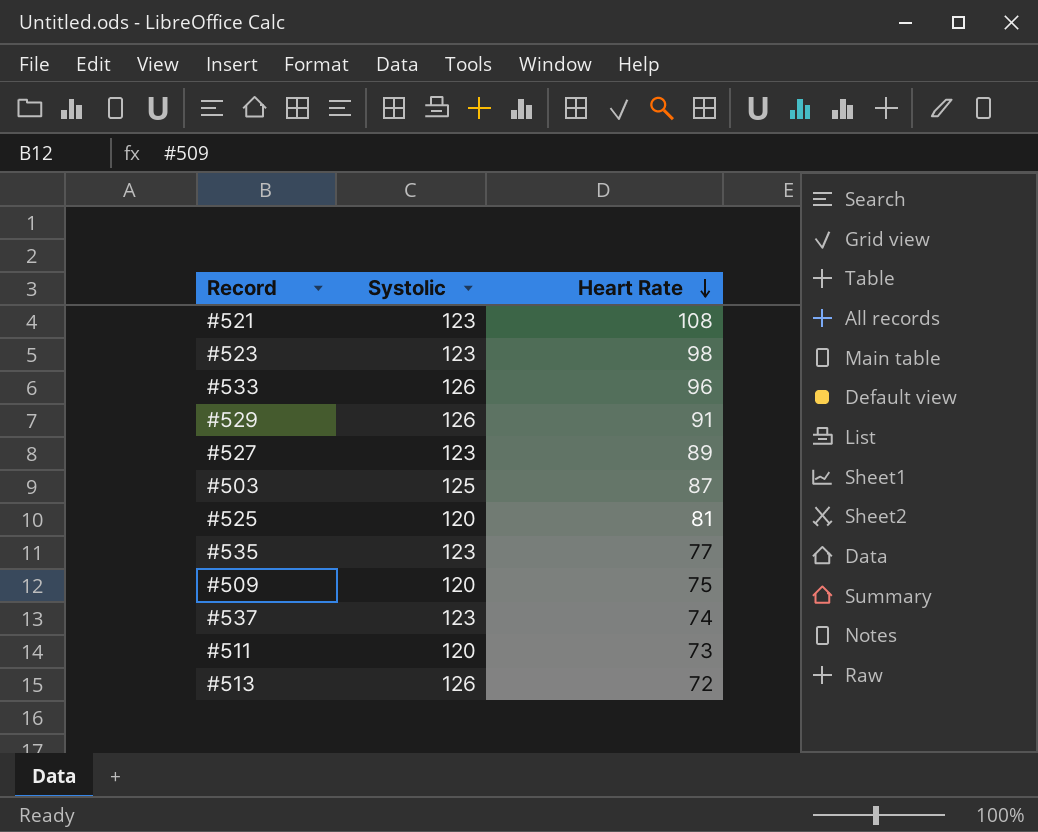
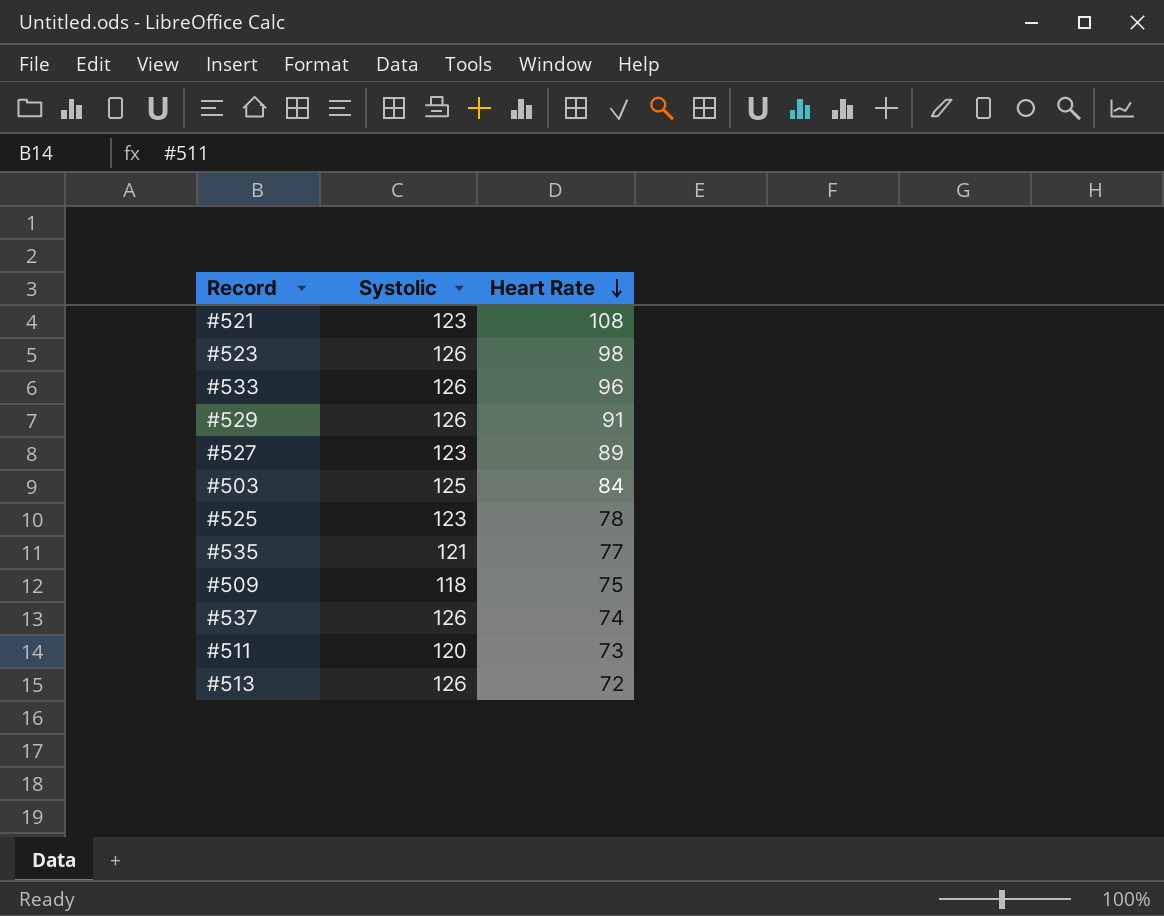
#523 | Systolic: 123 -> 126
#503 | Heart Rate: 87 -> 84
#525 | Systolic: 120 -> 123
#525 | Heart Rate: 81 -> 78
#535 | Systolic: 123 -> 121
#509 | Systolic: 120 -> 118
#537 | Systolic: 123 -> 126

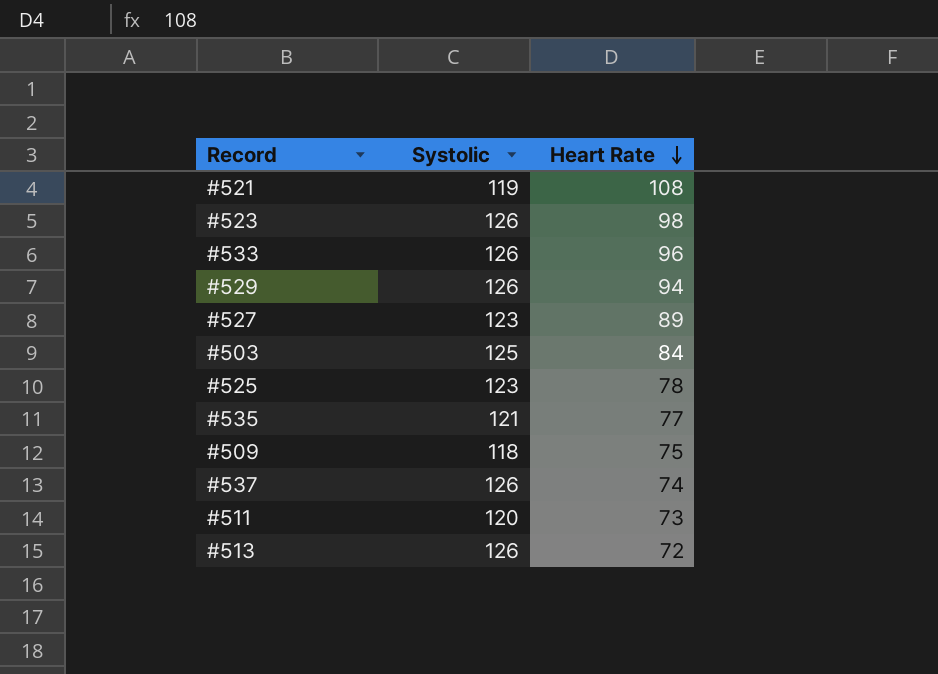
#521 | Systolic: 123 -> 119
#529 | Heart Rate: 91 -> 94

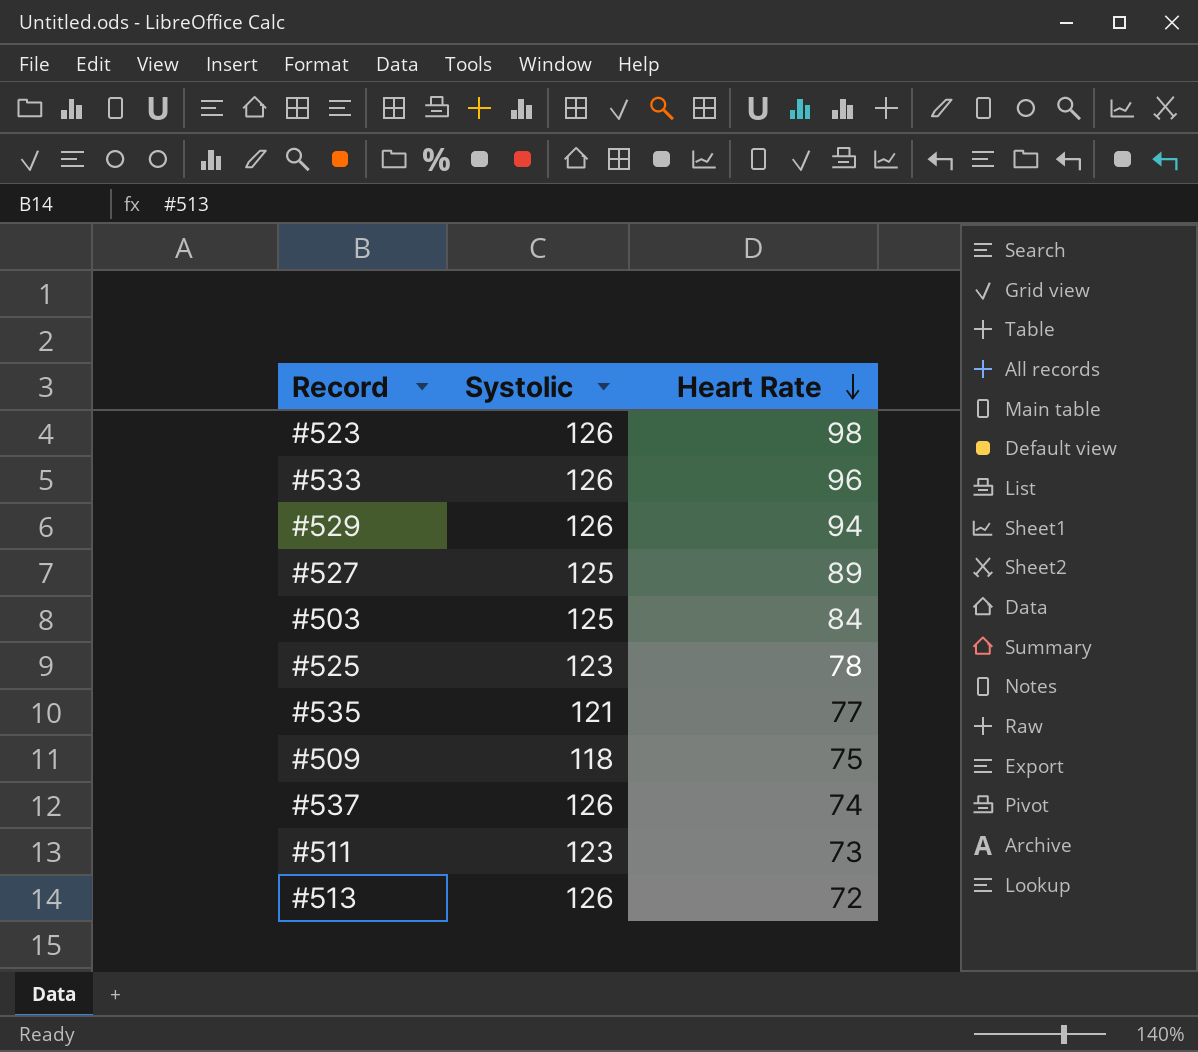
row #521: 119 | 108 -> none
#527 | Systolic: 123 -> 125
#511 | Systolic: 120 -> 123

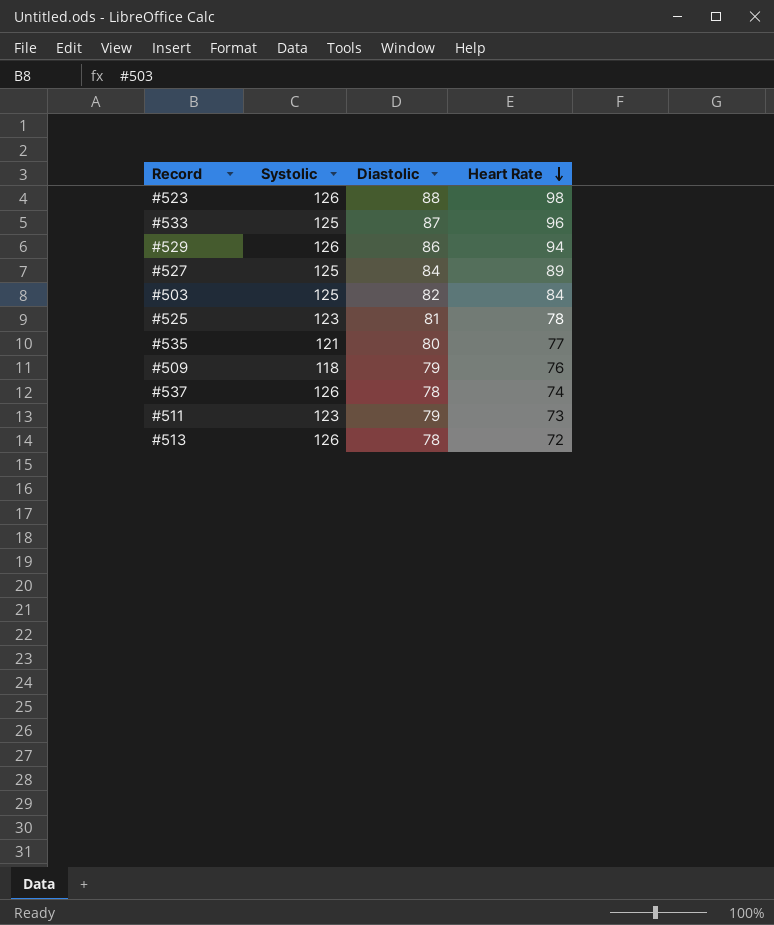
column Diastolic | position: none -> 3
#533 | Systolic: 126 -> 125
#509 | Heart Rate: 75 -> 76

